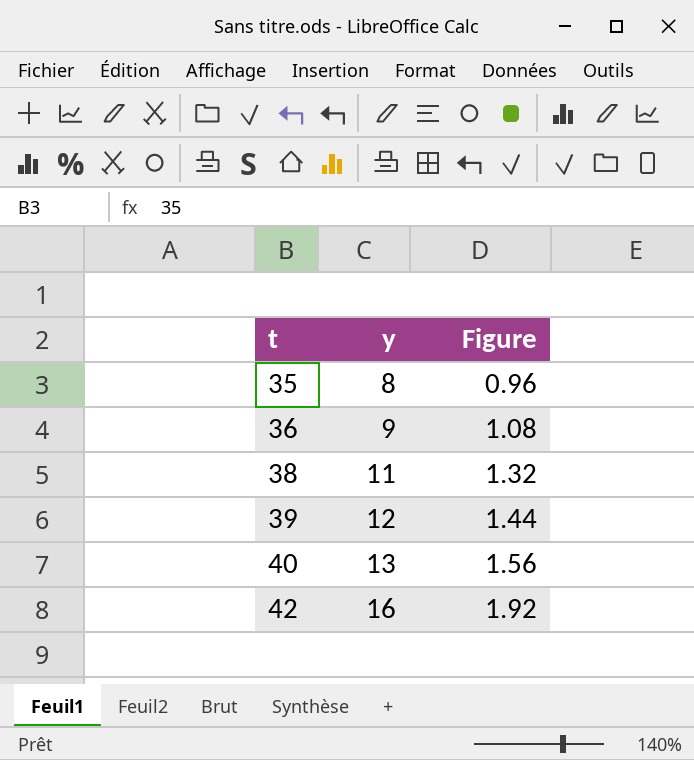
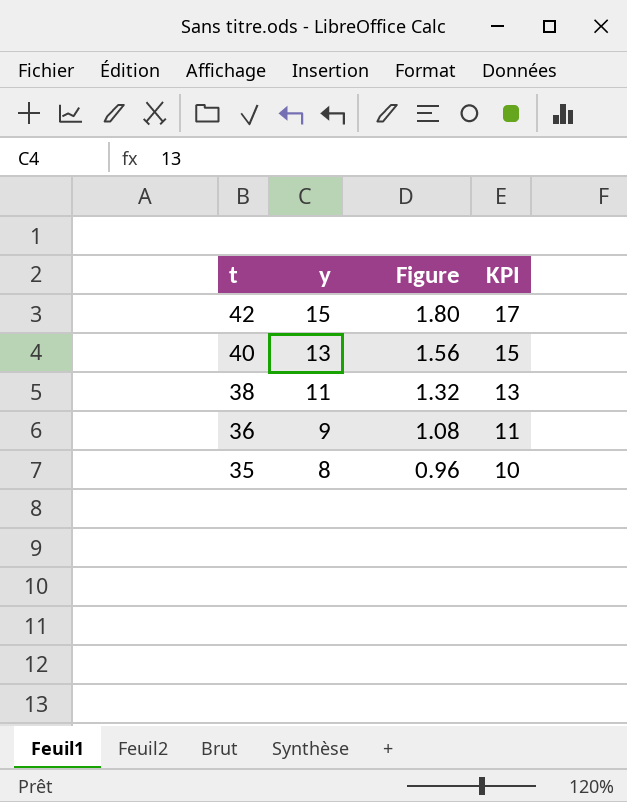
row order: t ascending -> t descending
column KPI | formula: none -> [y] + 2
row 39: 12 | 1.44 -> none
42 | y: 16 -> 15
42 | Figure: 1.92 -> 1.80

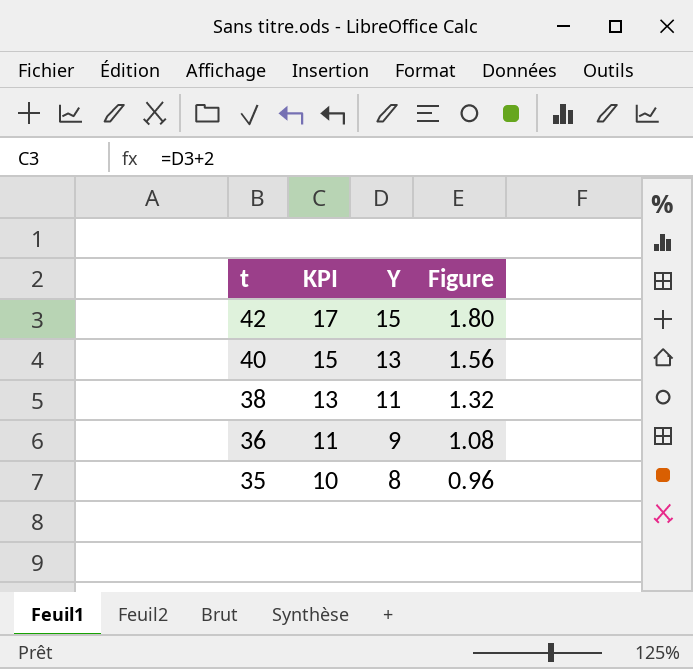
column KPI | position: 4 -> 2
column name: y -> Y

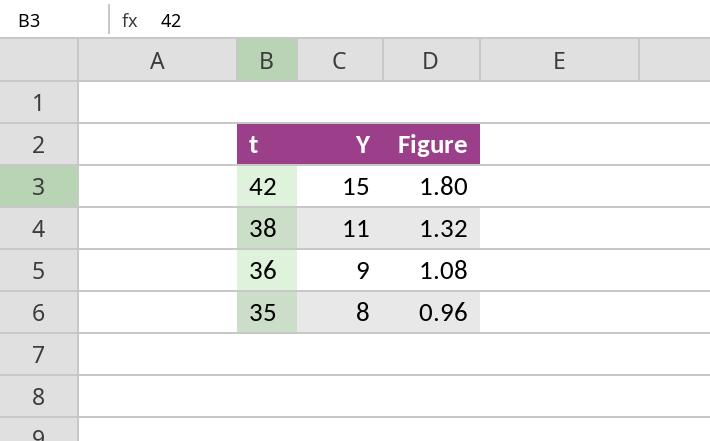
column KPI | formula: [Y] + 2 -> none
row 40: 15 | 13 | 1.56 -> none

